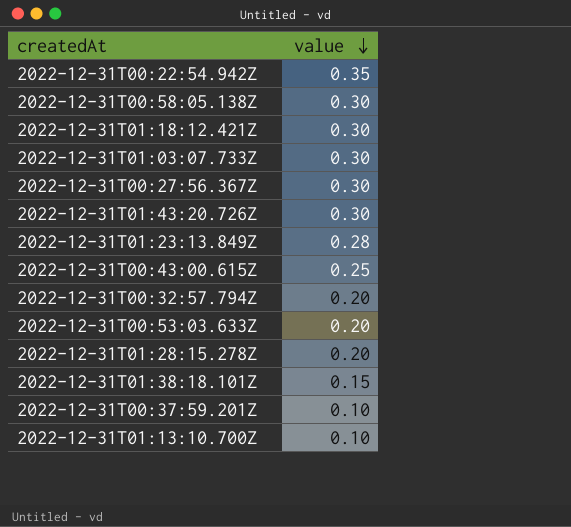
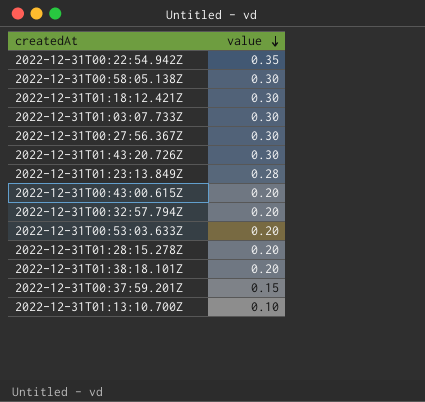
2022-12-31T00:43:00.615Z | value: 0.25 -> 0.20
2022-12-31T01:38:18.101Z | value: 0.15 -> 0.20
2022-12-31T00:37:59.201Z | value: 0.10 -> 0.15

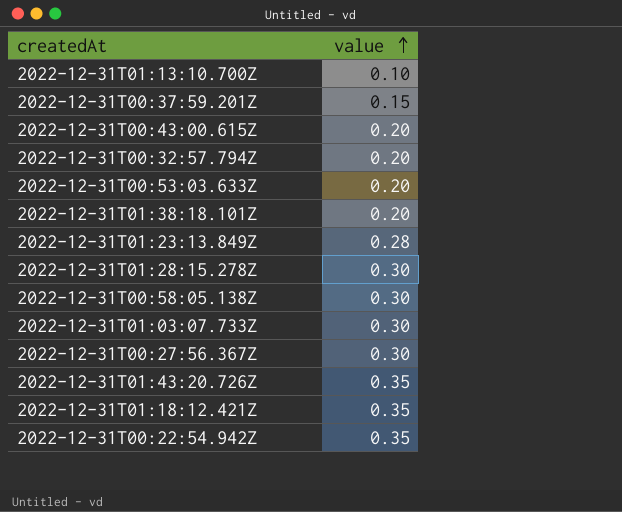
row order: value descending -> value ascending
2022-12-31T01:28:15.278Z | value: 0.20 -> 0.30
2022-12-31T01:43:20.726Z | value: 0.30 -> 0.35
2022-12-31T01:18:12.421Z | value: 0.30 -> 0.35

